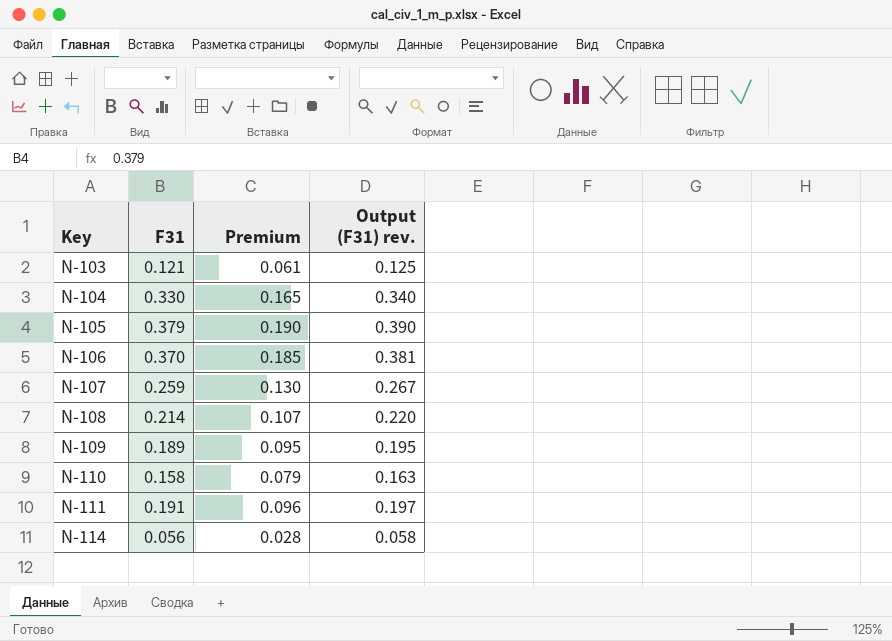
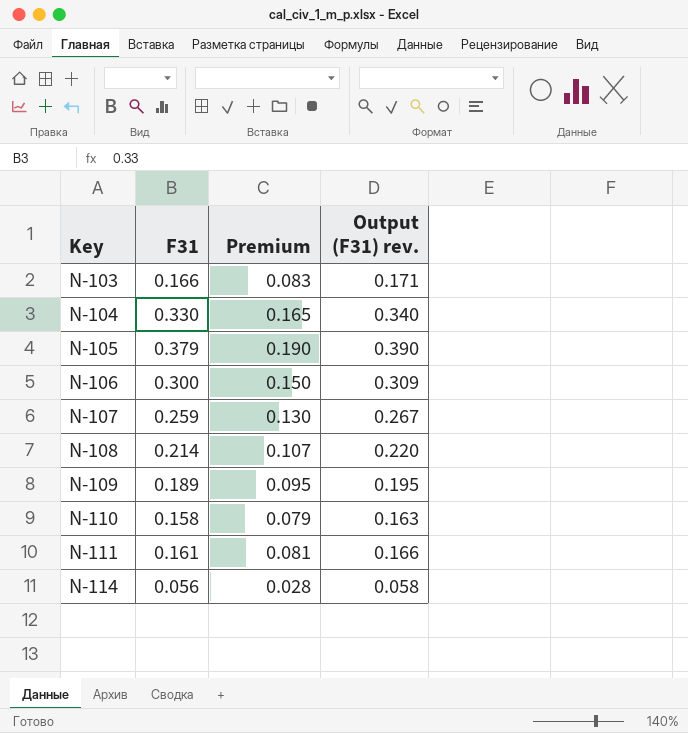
N-103 | F31: 0.121 -> 0.166
N-103 | Premium: 0.061 -> 0.083
N-103 | Output (F31) rev.: 0.125 -> 0.171
N-106 | F31: 0.370 -> 0.300
N-106 | Premium: 0.185 -> 0.150
N-106 | Output (F31) rev.: 0.381 -> 0.309
N-111 | F31: 0.191 -> 0.161
N-111 | Premium: 0.096 -> 0.081
N-111 | Output (F31) rev.: 0.197 -> 0.166

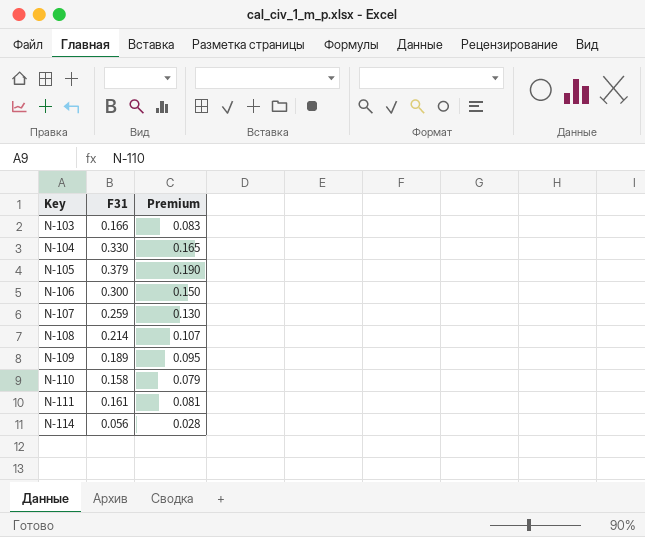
column Output (F31) rev. | formula: [F31] * 1.03 -> none

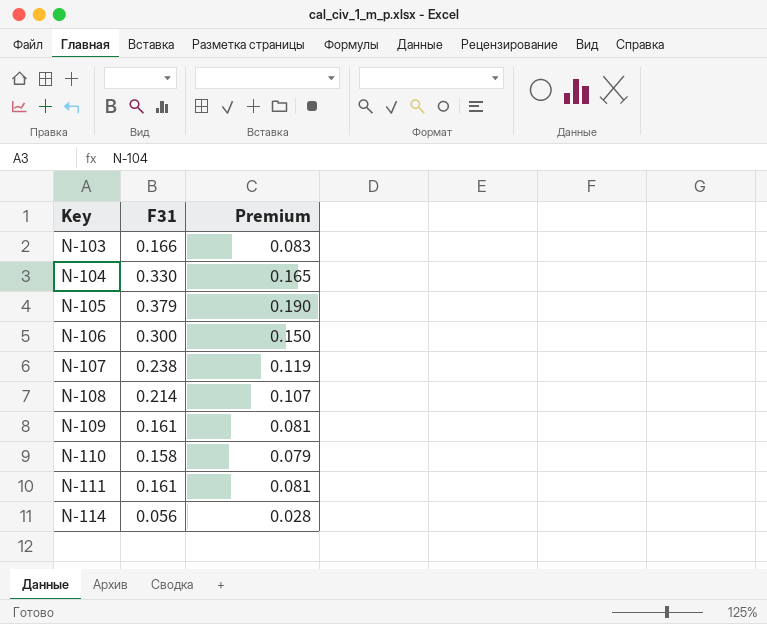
N-107 | F31: 0.259 -> 0.238
N-107 | Premium: 0.130 -> 0.119
N-109 | F31: 0.189 -> 0.161
N-109 | Premium: 0.095 -> 0.081

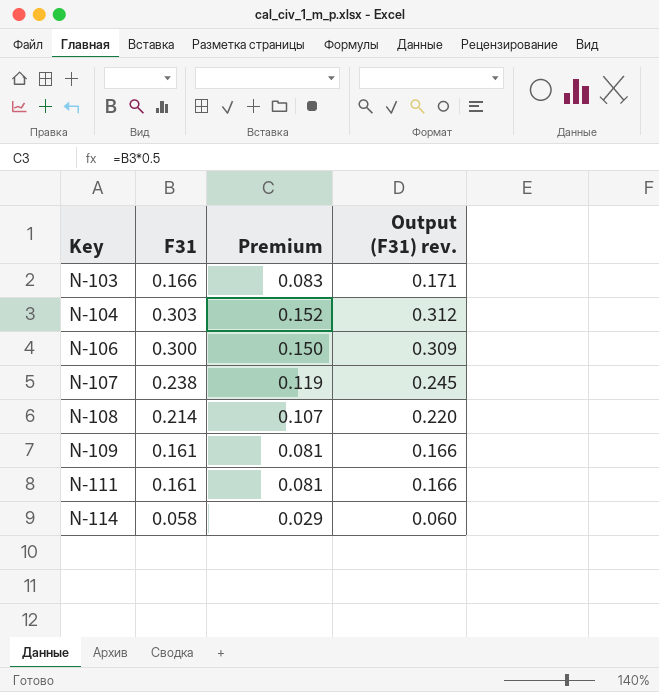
column Output (F31) rev. | formula: none -> [F31] * 1.03
row N-105: 0.379 | 0.190 -> none
row N-110: 0.158 | 0.079 -> none
N-104 | F31: 0.330 -> 0.303
N-104 | Premium: 0.165 -> 0.152
N-114 | F31: 0.056 -> 0.058
N-114 | Premium: 0.028 -> 0.029

